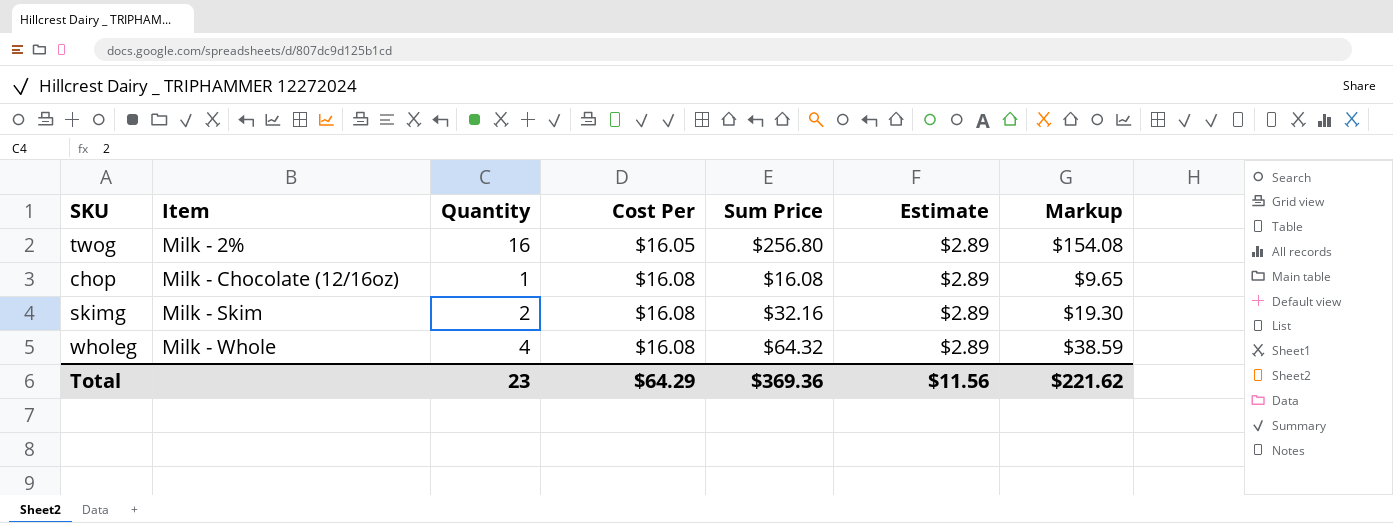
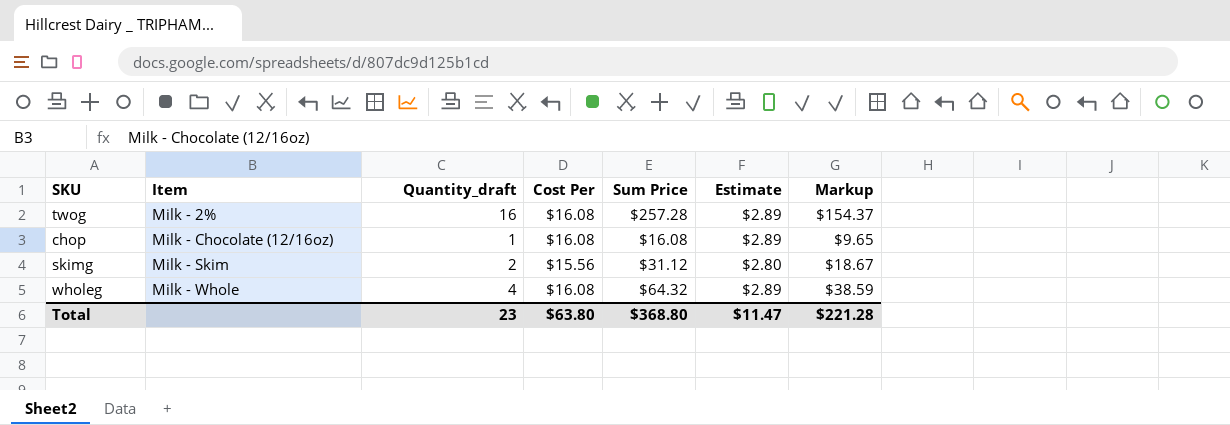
column name: Quantity -> Quantity_draft
twog | Cost Per: $16.05 -> $16.08
twog | Sum Price: $256.80 -> $257.28
twog | Markup: $154.08 -> $154.37
skimg | Cost Per: $16.08 -> $15.56
skimg | Sum Price: $32.16 -> $31.12
skimg | Estimate: $2.89 -> $2.80
skimg | Markup: $19.30 -> $18.67
Total | Cost Per: $64.29 -> $63.80
Total | Sum Price: $369.36 -> $368.80
Total | Estimate: $11.56 -> $11.47
Total | Markup: $221.62 -> $221.28

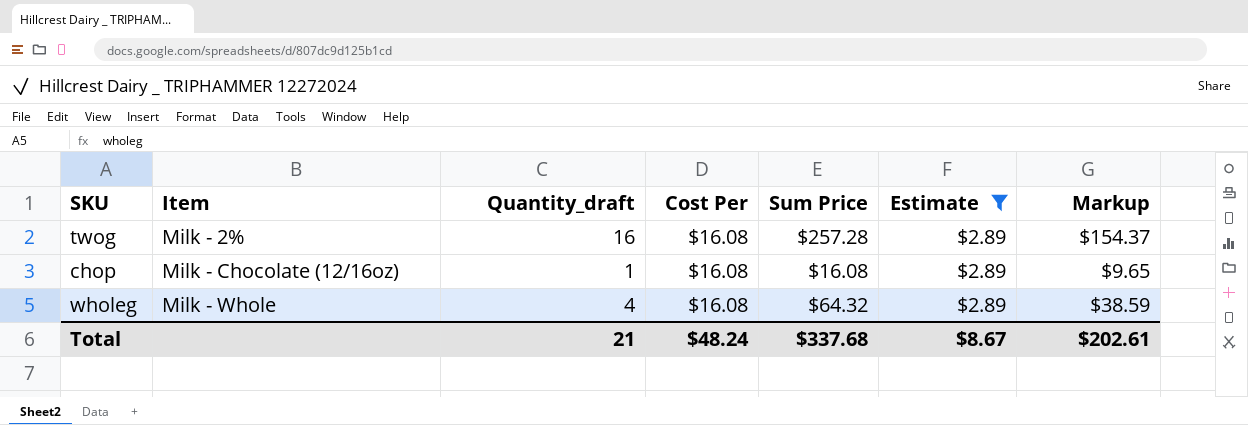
filter: none -> Estimate = $2.89
Total | Quantity_draft: 23 -> 21
Total | Cost Per: $63.80 -> $48.24
Total | Sum Price: $368.80 -> $337.68
Total | Estimate: $11.47 -> $8.67
Total | Markup: $221.28 -> $202.61

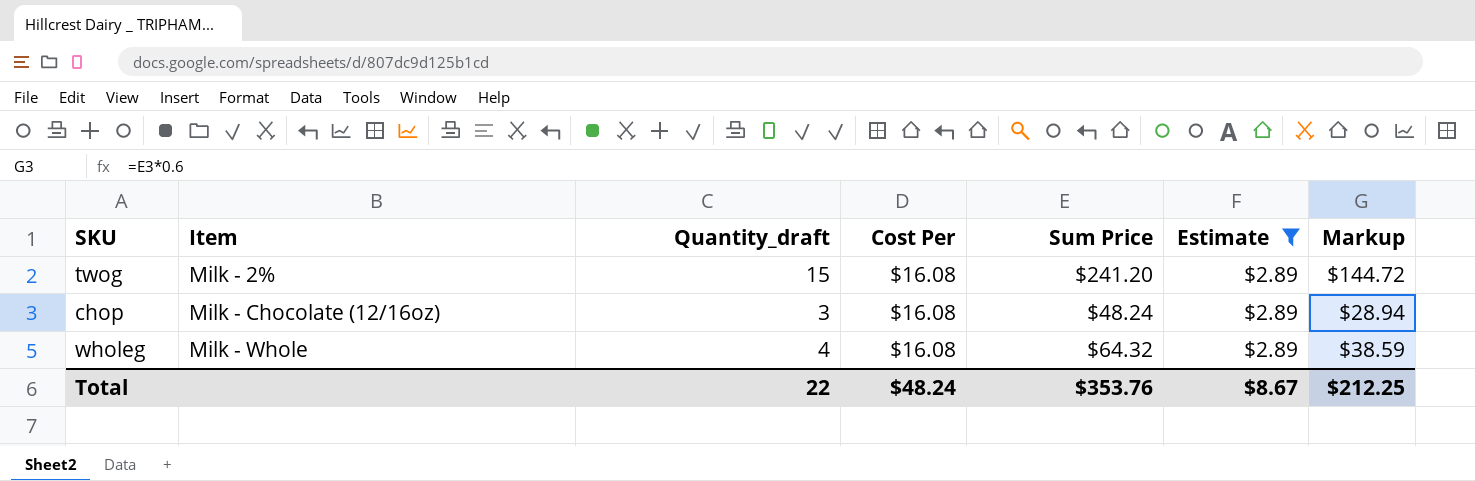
twog | Quantity_draft: 16 -> 15
twog | Sum Price: $257.28 -> $241.20
twog | Markup: $154.37 -> $144.72
chop | Quantity_draft: 1 -> 3
chop | Sum Price: $16.08 -> $48.24
chop | Markup: $9.65 -> $28.94
Total | Quantity_draft: 21 -> 22
Total | Sum Price: $337.68 -> $353.76
Total | Markup: $202.61 -> $212.25

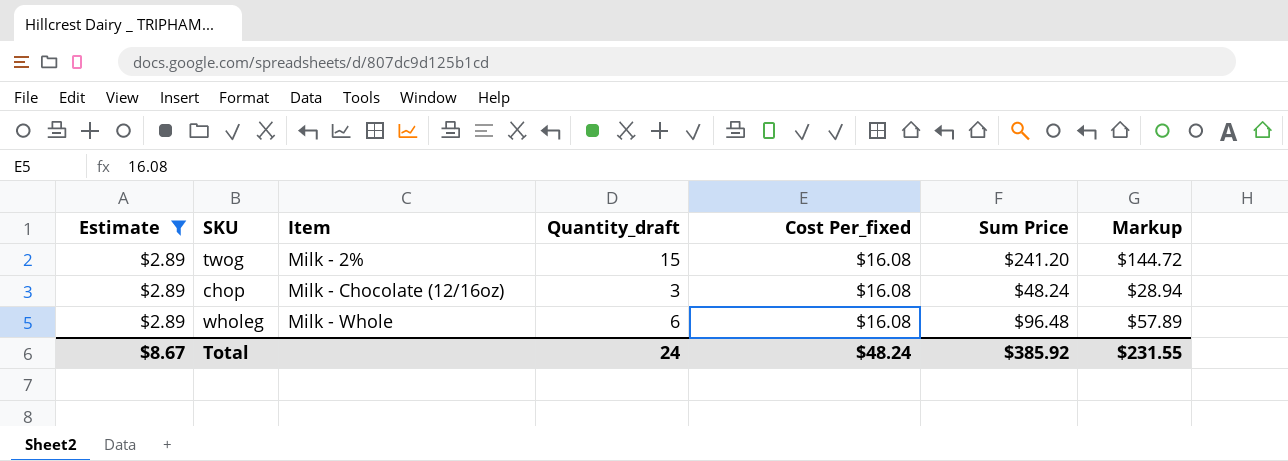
column Estimate | position: 6 -> 1
column name: Cost Per -> Cost Per_fixed
wholeg | Quantity_draft: 4 -> 6
wholeg | Sum Price: $64.32 -> $96.48
wholeg | Markup: $38.59 -> $57.89
Total | Quantity_draft: 22 -> 24
Total | Sum Price: $353.76 -> $385.92
Total | Markup: $212.25 -> $231.55

